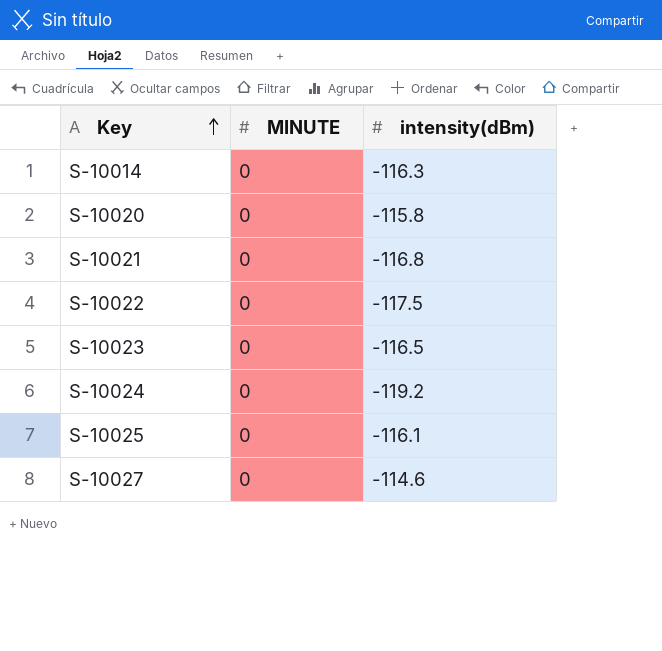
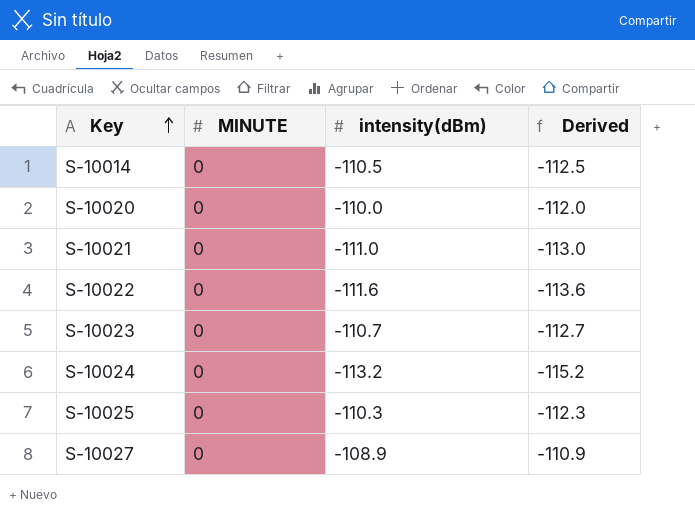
column Derived | formula: none -> [intensity(dBm)] - 2
S-10014 | intensity(dBm): -116.3 -> -110.5
S-10020 | intensity(dBm): -115.8 -> -110.0
S-10021 | intensity(dBm): -116.8 -> -111.0
S-10022 | intensity(dBm): -117.5 -> -111.6
S-10023 | intensity(dBm): -116.5 -> -110.7
S-10024 | intensity(dBm): -119.2 -> -113.2
S-10025 | intensity(dBm): -116.1 -> -110.3
S-10027 | intensity(dBm): -114.6 -> -108.9

